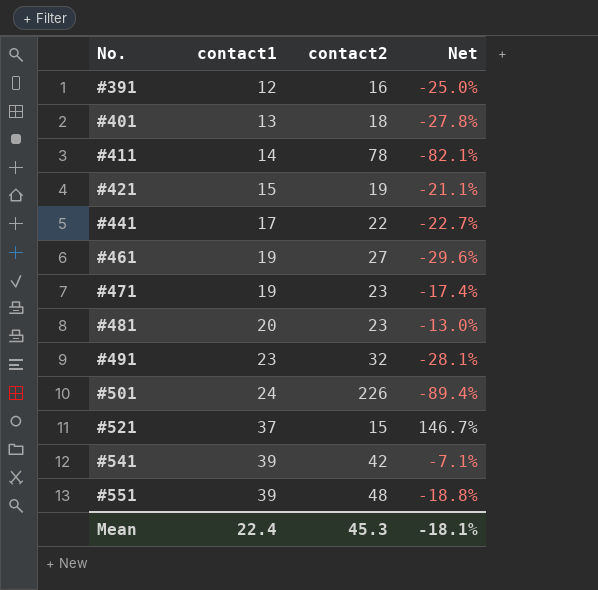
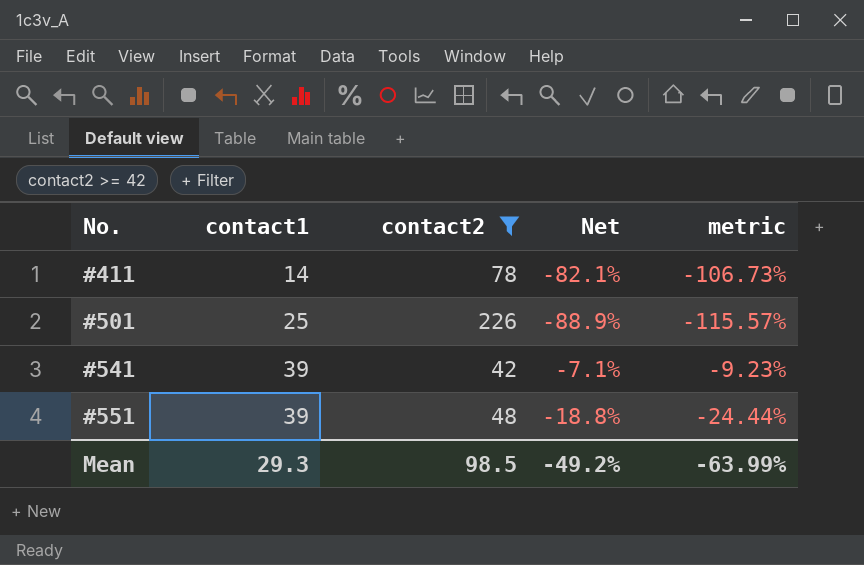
filter: none -> contact2 >= 42
column metric | formula: none -> [Net] * 1.3
#501 | contact1: 24 -> 25
#501 | Net: -89.4% -> -88.9%
Mean | contact1: 22.4 -> 29.3
Mean | contact2: 45.3 -> 98.5
Mean | Net: -18.1% -> -49.2%

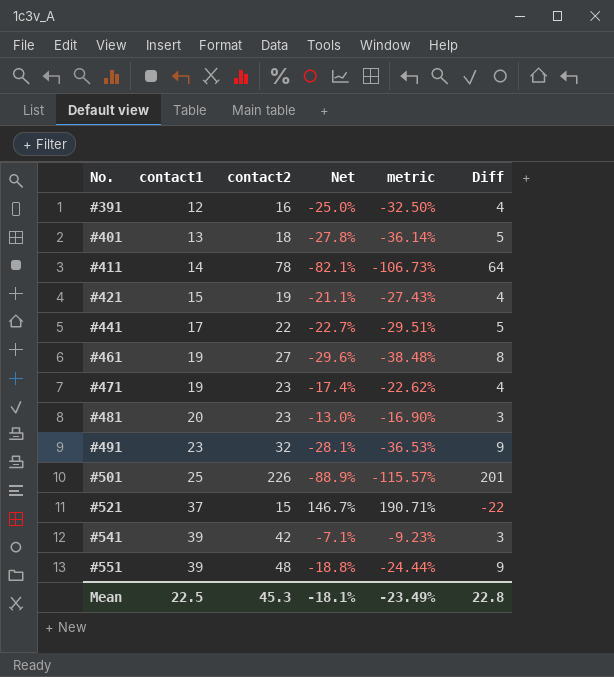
filter: contact2 >= 42 -> none
column Diff | formula: none -> [contact2] - [contact1]
Mean | contact1: 29.3 -> 22.5
Mean | contact2: 98.5 -> 45.3
Mean | Net: -49.2% -> -18.1%
Mean | metric: -63.99% -> -23.49%

